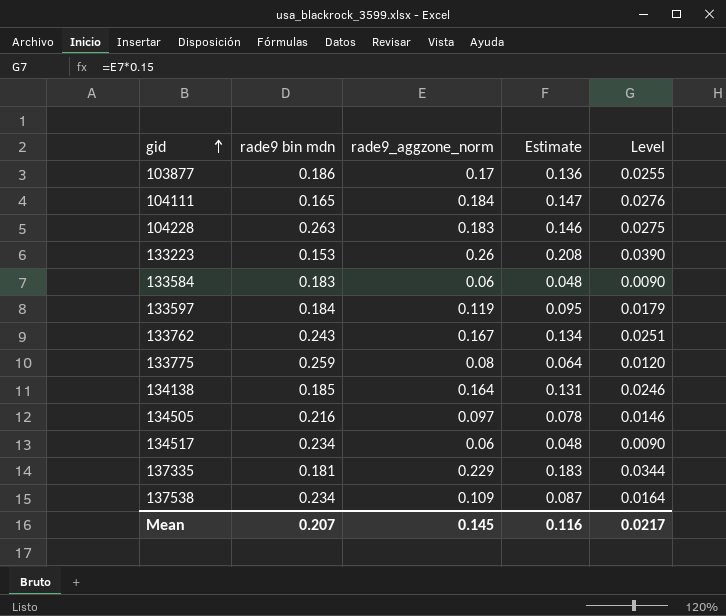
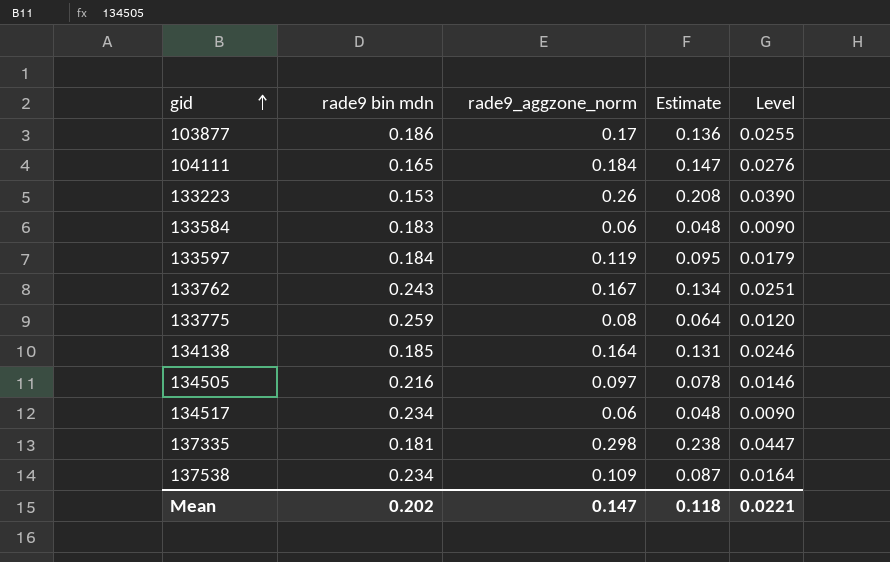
row 104228: 0.263 | 0.183 | 0.146 | 0.0275 -> none
137335 | rade9_aggzone_norm: 0.229 -> 0.298
137335 | Estimate: 0.183 -> 0.238
137335 | Level: 0.0344 -> 0.0447
Mean | rade9 bin mdn: 0.207 -> 0.202
Mean | rade9_aggzone_norm: 0.145 -> 0.147
Mean | Estimate: 0.116 -> 0.118
Mean | Level: 0.0217 -> 0.0221

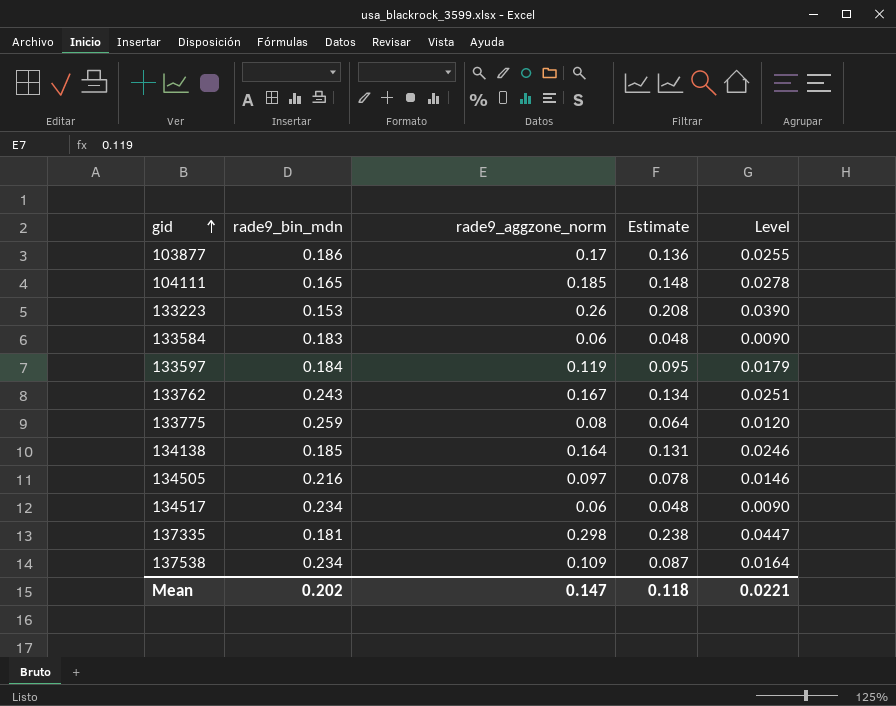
column name: rade9 bin mdn -> rade9_bin_mdn
104111 | rade9_aggzone_norm: 0.184 -> 0.185
104111 | Estimate: 0.147 -> 0.148
104111 | Level: 0.0276 -> 0.0278

